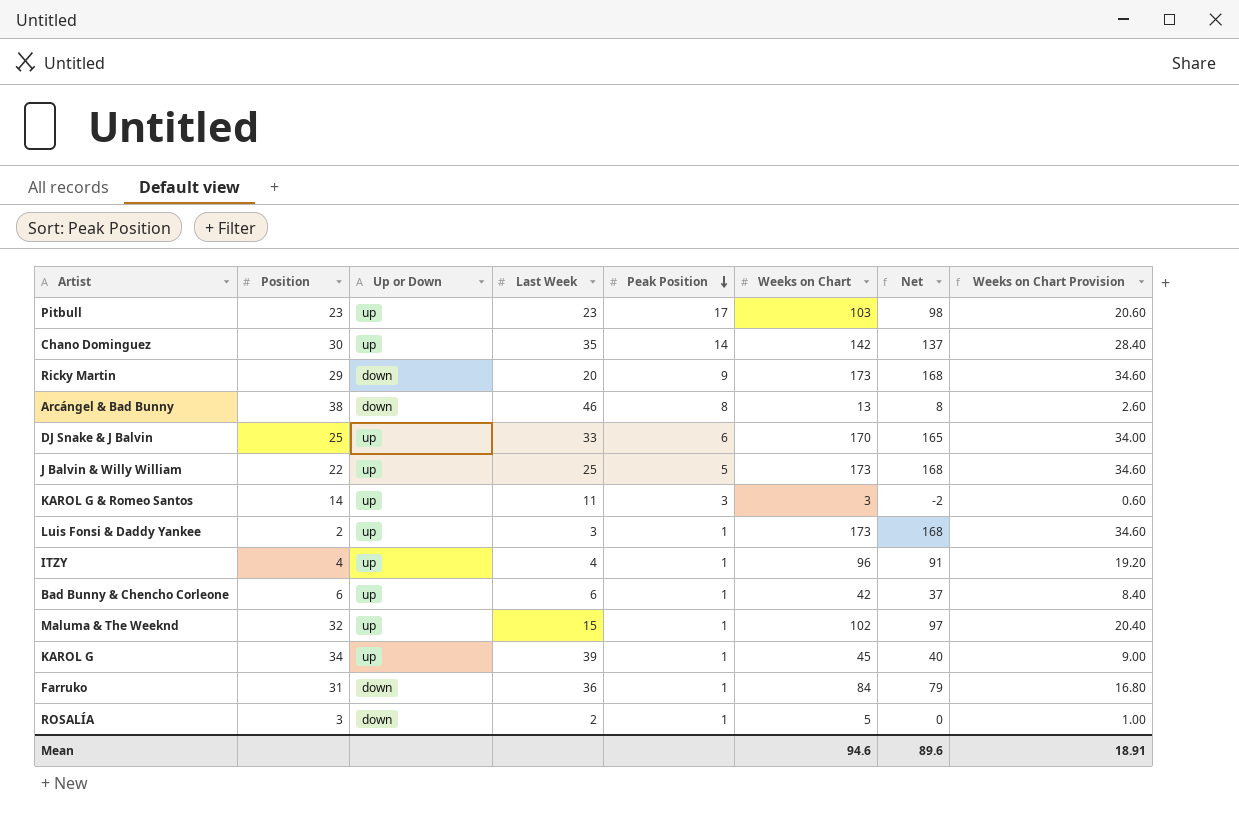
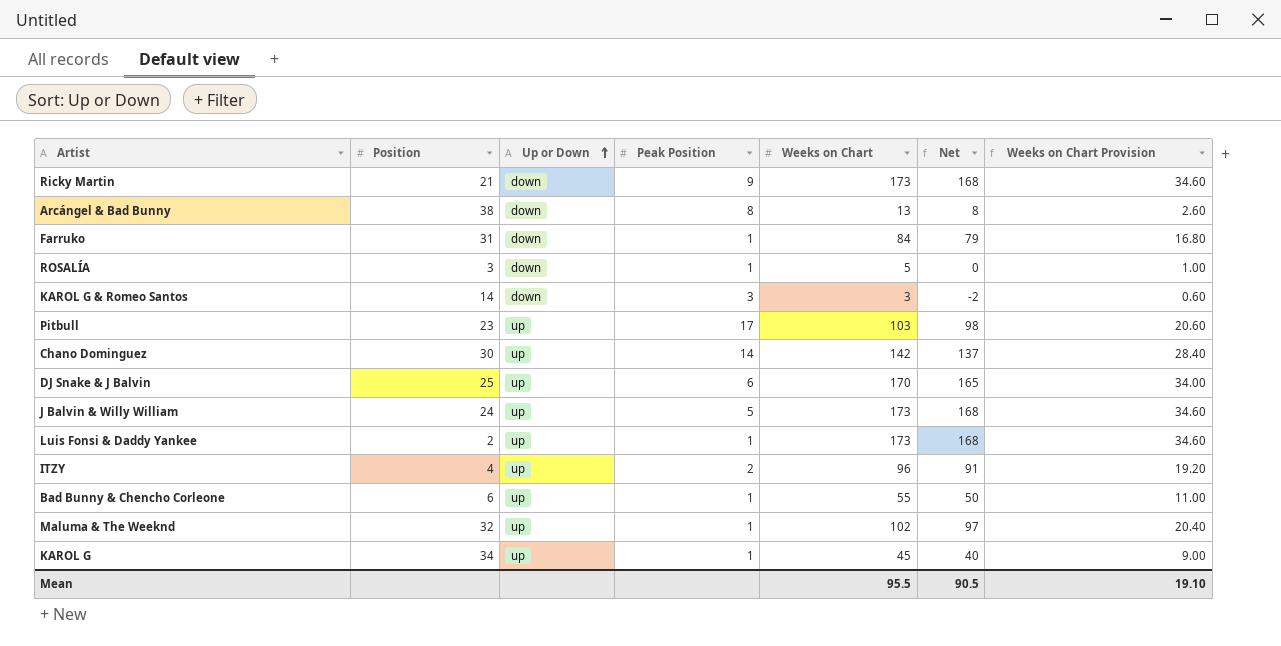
row order: Peak Position descending -> Up or Down ascending
column Last Week | position: 4 -> none
Ricky Martin | Position: 29 -> 21
KAROL G & Romeo Santos | Up or Down: up -> down
J Balvin & Willy William | Position: 22 -> 24
ITZY | Peak Position: 1 -> 2
Bad Bunny & Chencho Corleone | Weeks on Chart: 42 -> 55
Bad Bunny & Chencho Corleone | Net: 37 -> 50
Bad Bunny & Chencho Corleone | Weeks on Chart Provision: 8.40 -> 11.00
Mean | Weeks on Chart: 94.6 -> 95.5
Mean | Net: 89.6 -> 90.5
Mean | Weeks on Chart Provision: 18.91 -> 19.10

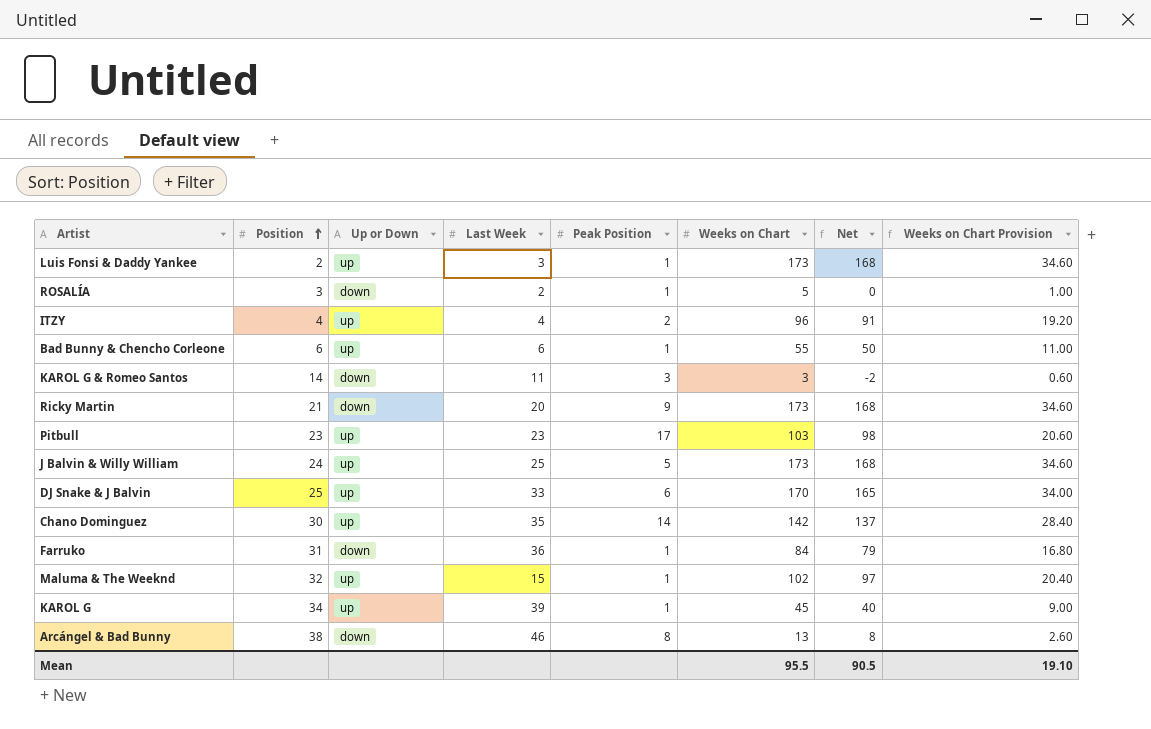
row order: Up or Down ascending -> Position ascending
column Last Week | position: none -> 4

